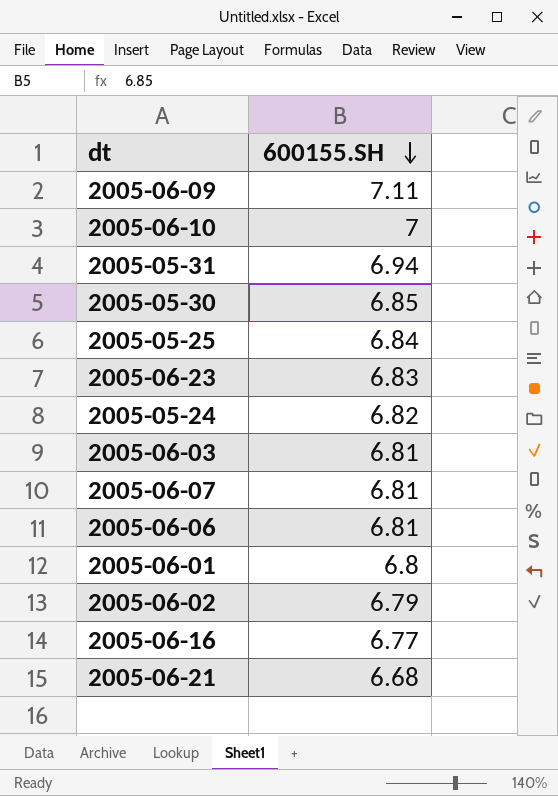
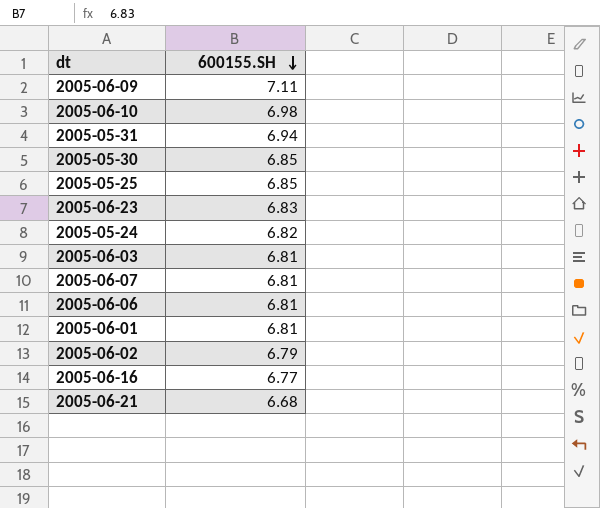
2005-06-10 | 600155.SH: 7 -> 6.98
2005-05-25 | 600155.SH: 6.84 -> 6.85
2005-06-01 | 600155.SH: 6.8 -> 6.81

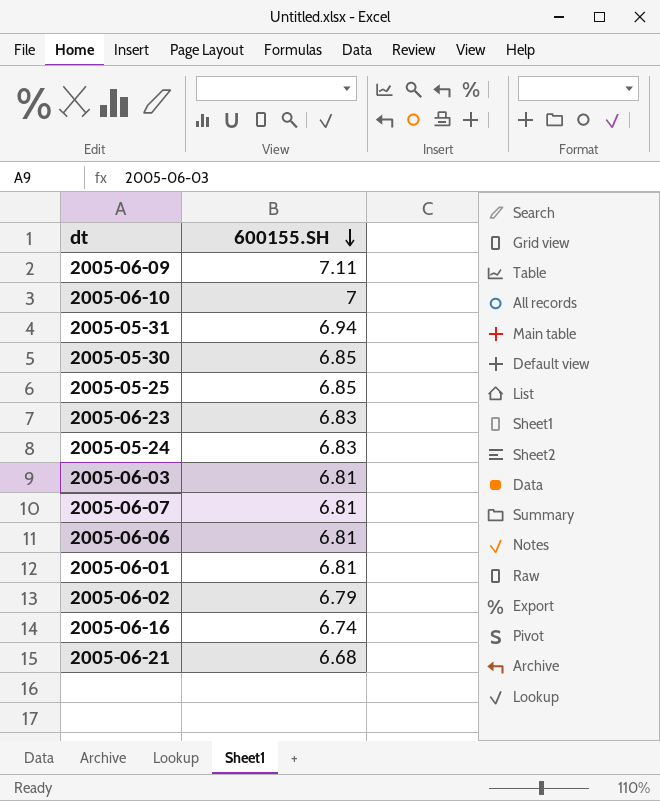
2005-06-10 | 600155.SH: 6.98 -> 7
2005-05-24 | 600155.SH: 6.82 -> 6.83
2005-06-16 | 600155.SH: 6.77 -> 6.74

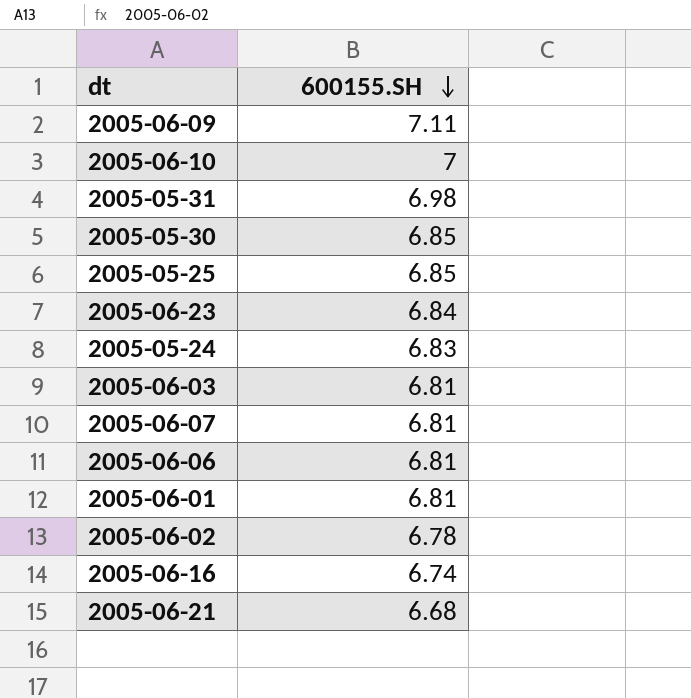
2005-05-31 | 600155.SH: 6.94 -> 6.98
2005-06-23 | 600155.SH: 6.83 -> 6.84
2005-06-02 | 600155.SH: 6.79 -> 6.78

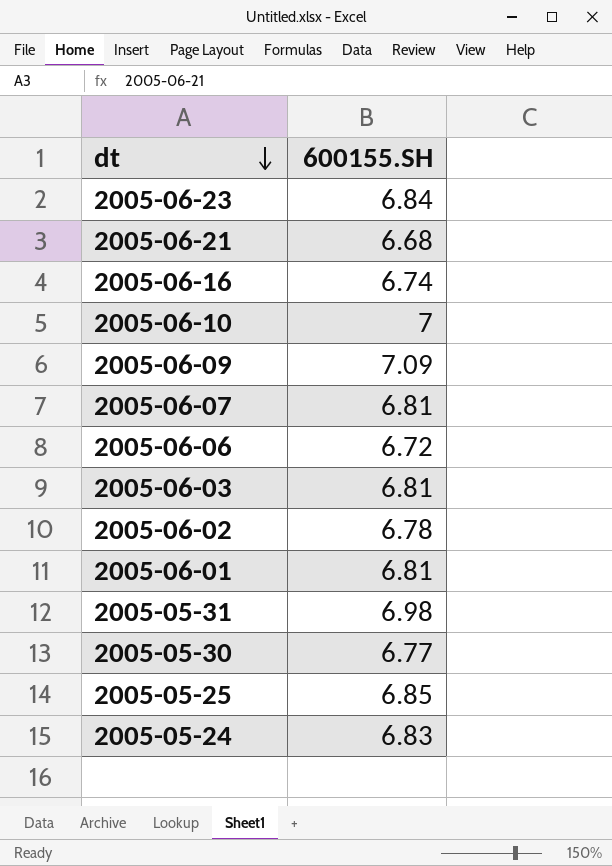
row order: 600155.SH descending -> dt descending
2005-06-09 | 600155.SH: 7.11 -> 7.09
2005-06-06 | 600155.SH: 6.81 -> 6.72
2005-05-30 | 600155.SH: 6.85 -> 6.77

